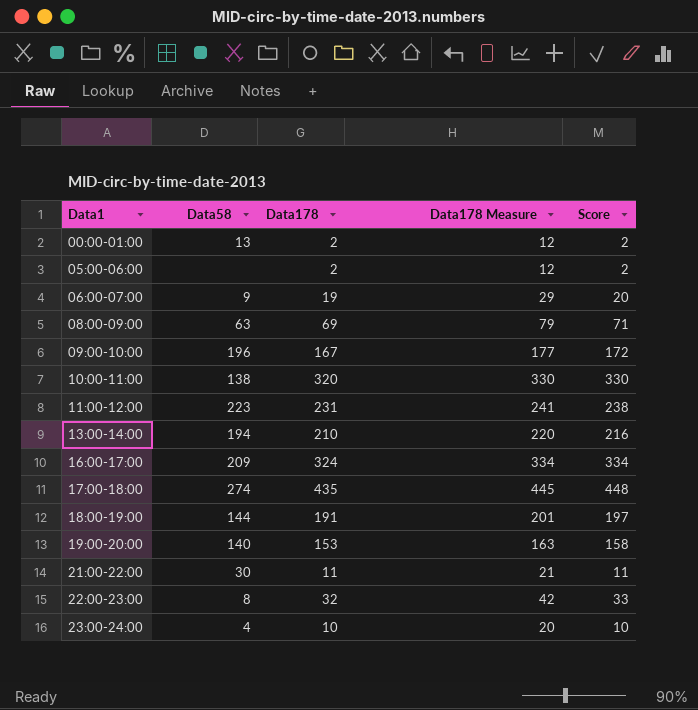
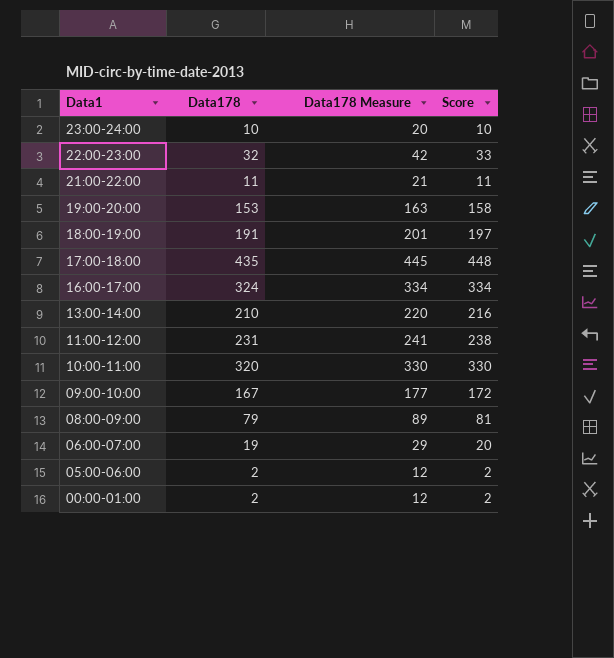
row order: Data1 ascending -> Data1 descending
column Data58 | position: 2 -> none
08:00-09:00 | Data178: 69 -> 79
08:00-09:00 | Data178 Measure: 79 -> 89
08:00-09:00 | Score: 71 -> 81

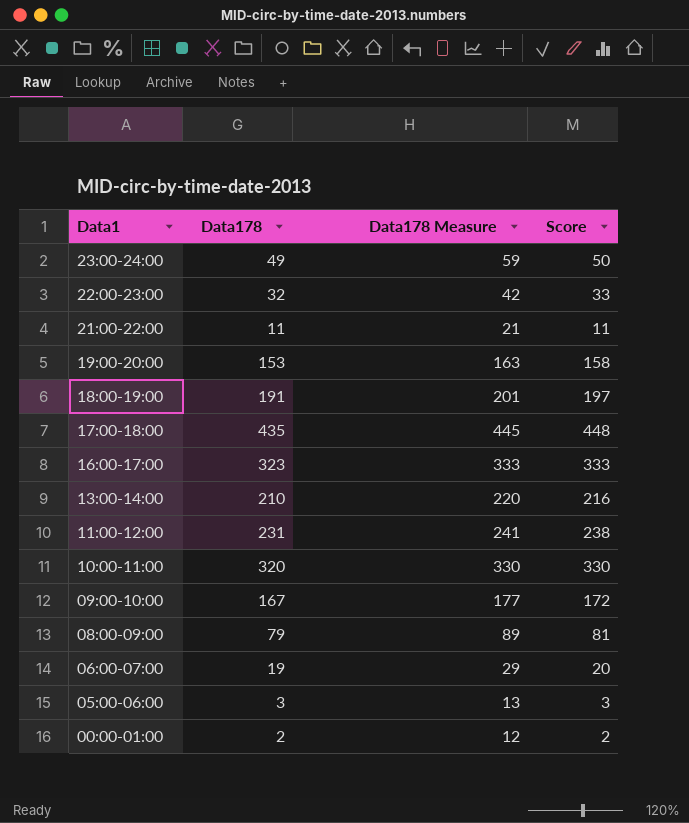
23:00-24:00 | Data178: 10 -> 49
23:00-24:00 | Data178 Measure: 20 -> 59
23:00-24:00 | Score: 10 -> 50
16:00-17:00 | Data178: 324 -> 323
16:00-17:00 | Data178 Measure: 334 -> 333
16:00-17:00 | Score: 334 -> 333
05:00-06:00 | Data178: 2 -> 3
05:00-06:00 | Data178 Measure: 12 -> 13
05:00-06:00 | Score: 2 -> 3

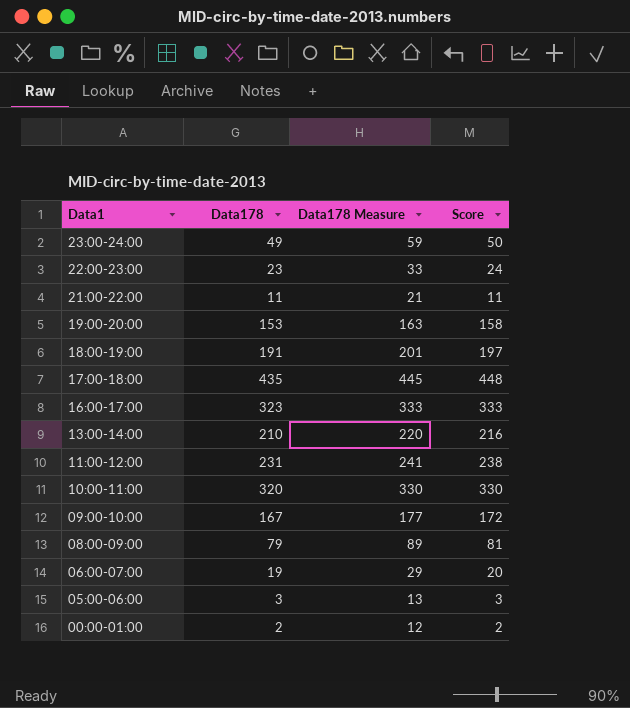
22:00-23:00 | Data178: 32 -> 23
22:00-23:00 | Data178 Measure: 42 -> 33
22:00-23:00 | Score: 33 -> 24

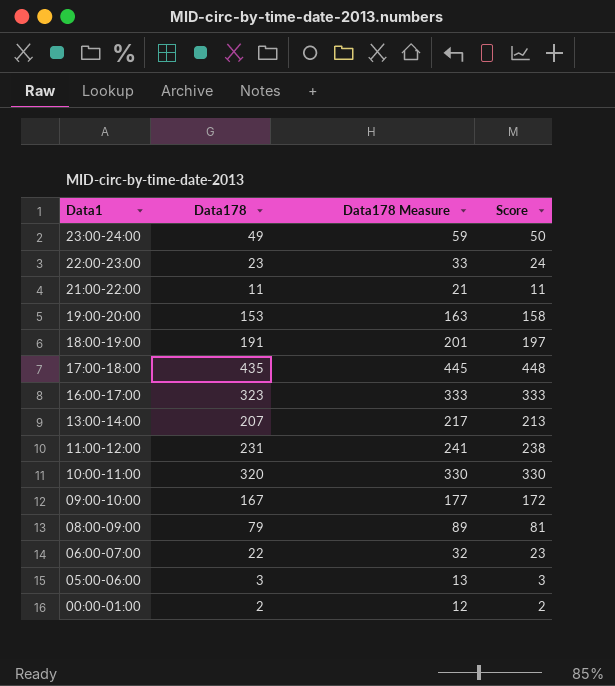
13:00-14:00 | Data178: 210 -> 207
13:00-14:00 | Data178 Measure: 220 -> 217
13:00-14:00 | Score: 216 -> 213
06:00-07:00 | Data178: 19 -> 22
06:00-07:00 | Data178 Measure: 29 -> 32
06:00-07:00 | Score: 20 -> 23

